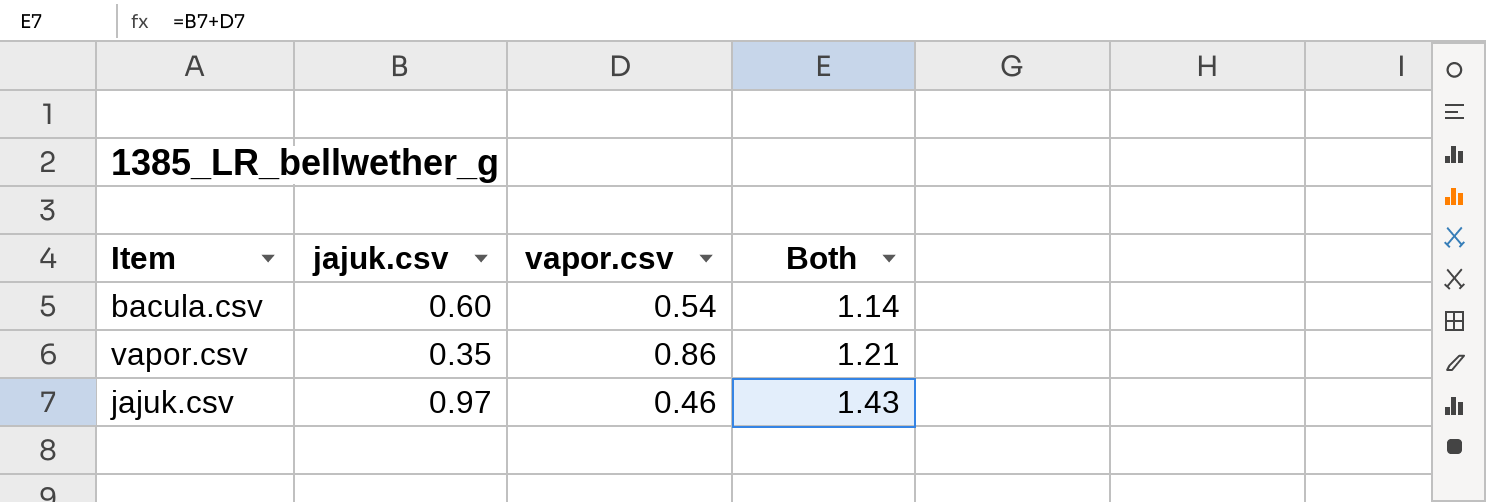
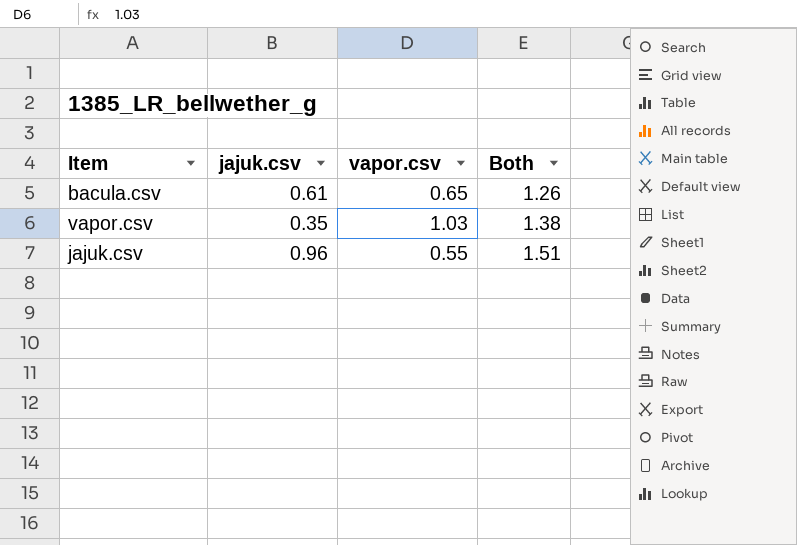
bacula.csv | jajuk.csv: 0.60 -> 0.61
bacula.csv | vapor.csv: 0.54 -> 0.65
bacula.csv | Both: 1.14 -> 1.26
vapor.csv | vapor.csv: 0.86 -> 1.03
vapor.csv | Both: 1.21 -> 1.38
jajuk.csv | jajuk.csv: 0.97 -> 0.96
jajuk.csv | vapor.csv: 0.46 -> 0.55
jajuk.csv | Both: 1.43 -> 1.51

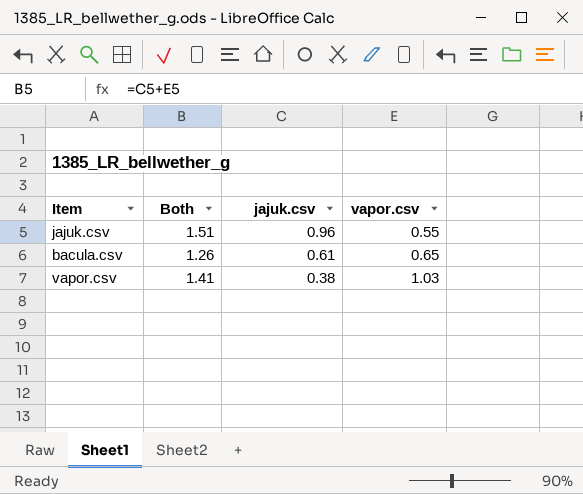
row order: Both ascending -> jajuk.csv descending
column Both | position: 4 -> 2
vapor.csv | Both: 1.38 -> 1.41
vapor.csv | jajuk.csv: 0.35 -> 0.38

